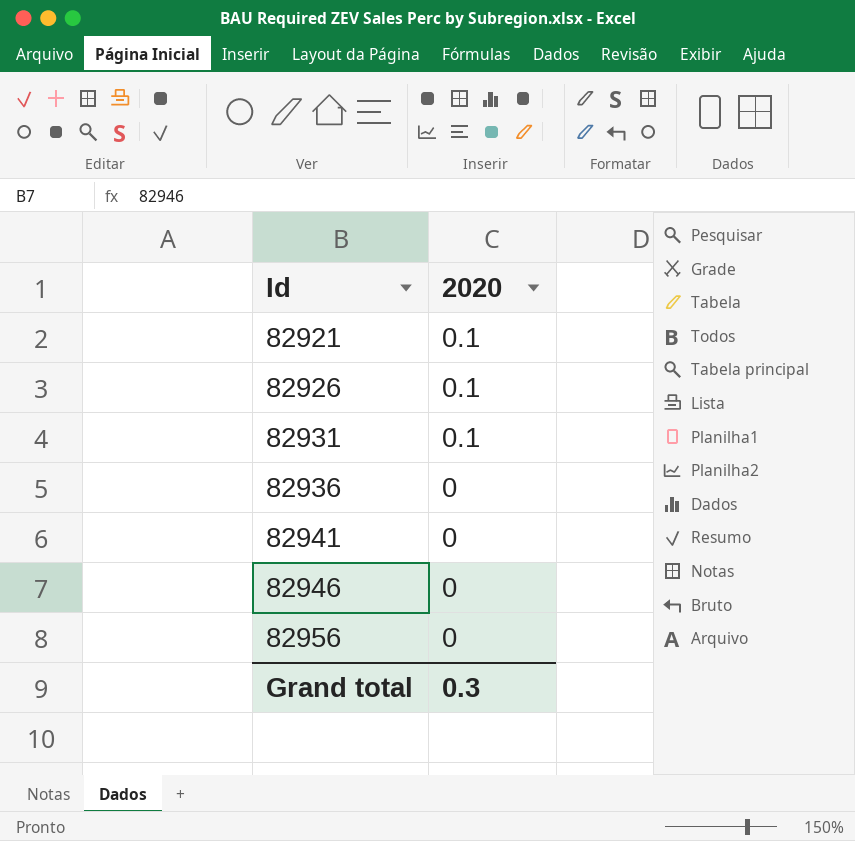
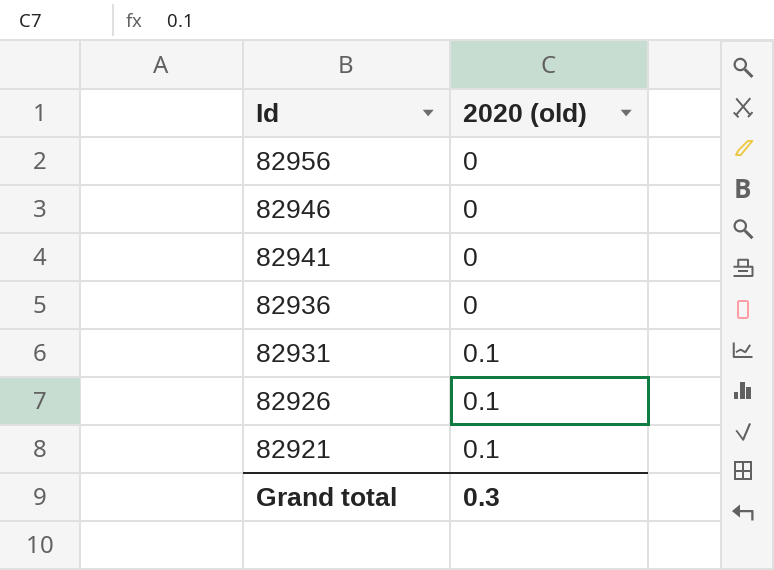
row order: Id ascending -> Id descending
column name: 2020 -> 2020 (old)

